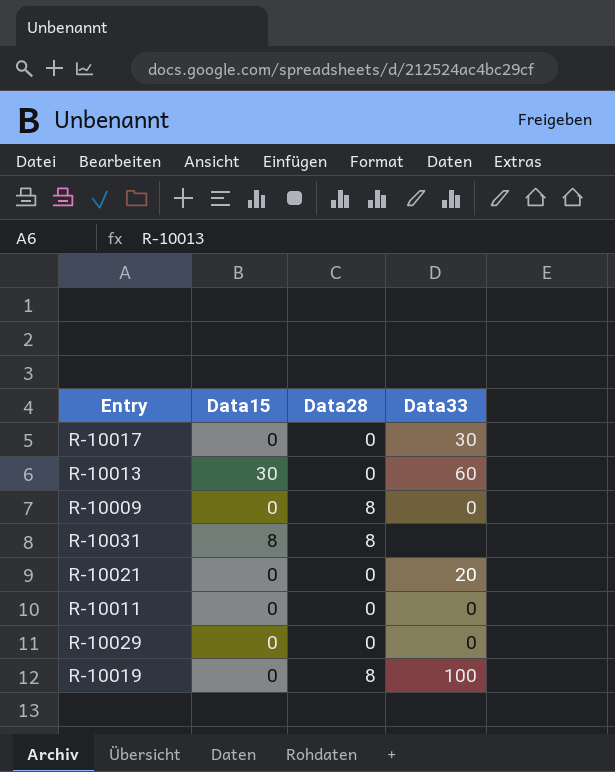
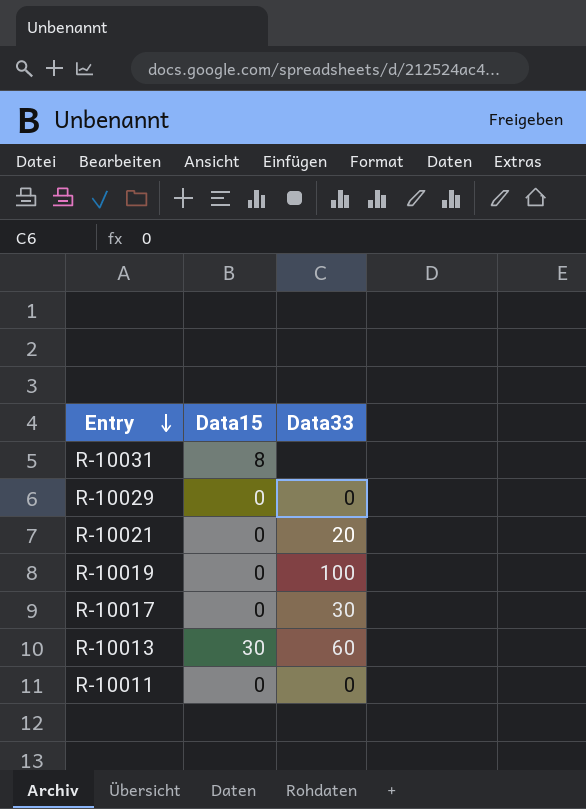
row order: none -> Entry descending
column Data28 | position: 3 -> none
row R-10009: 0 | 8 | 0 -> none

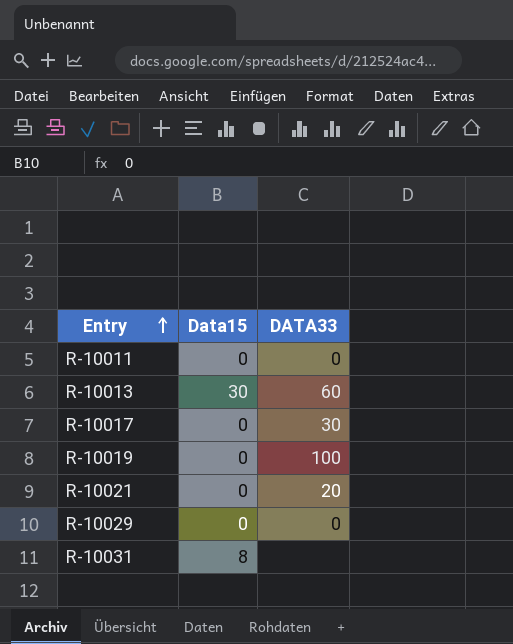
row order: Entry descending -> Entry ascending
column name: Data33 -> DATA33

